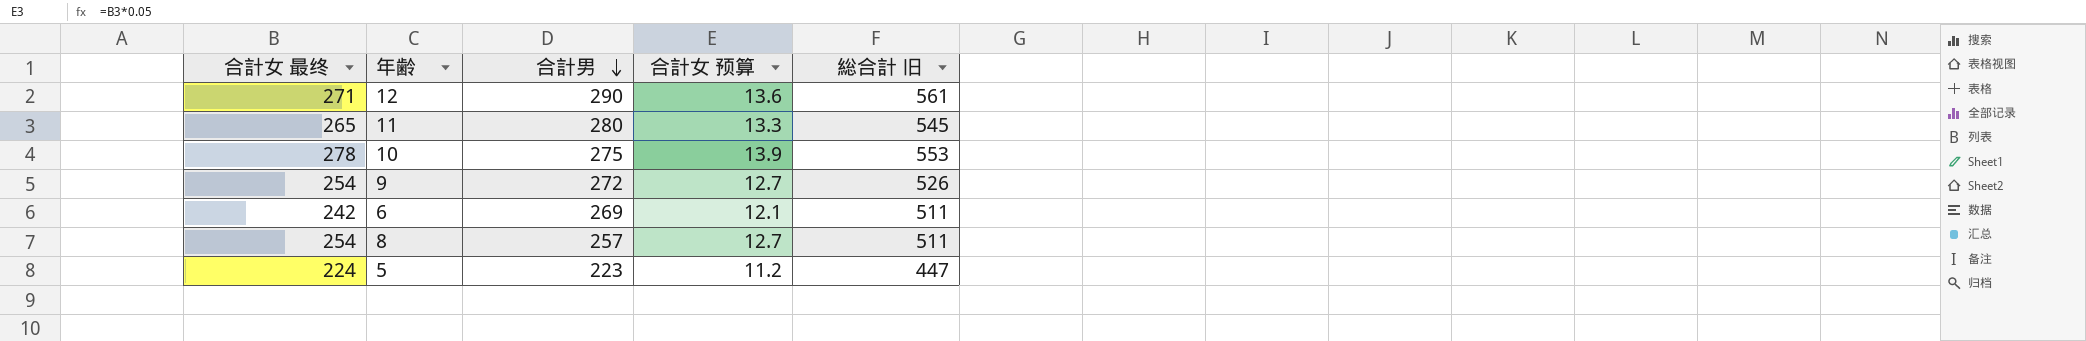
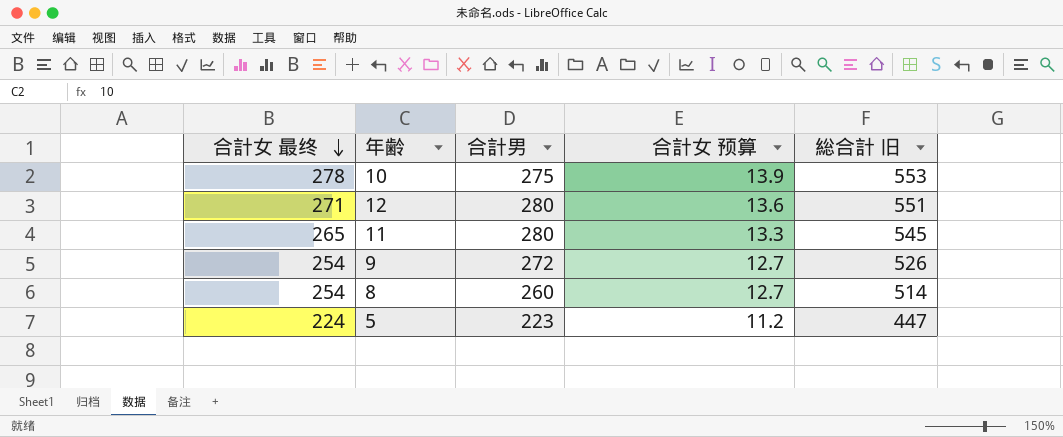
row order: 合計男 descending -> 合計女 最终 descending
row 6: 242 | 269 | 12.1 | 511 -> none
12 | 合計男: 290 -> 280
12 | 総合計 旧: 561 -> 551
8 | 合計男: 257 -> 260
8 | 総合計 旧: 511 -> 514

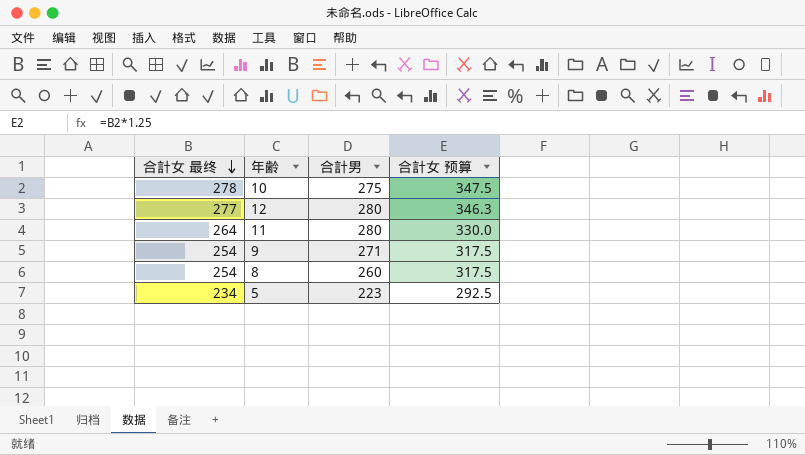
column 総合計 旧 | formula: [合計女 最终] + [合計男] -> none
column 合計女 预算 | formula: [合計女 最终] * 0.05 -> [合計女 最终] * 1.25
12 | 合計女 最终: 271 -> 277
11 | 合計女 最终: 265 -> 264
9 | 合計男: 272 -> 271
5 | 合計女 最终: 224 -> 234

